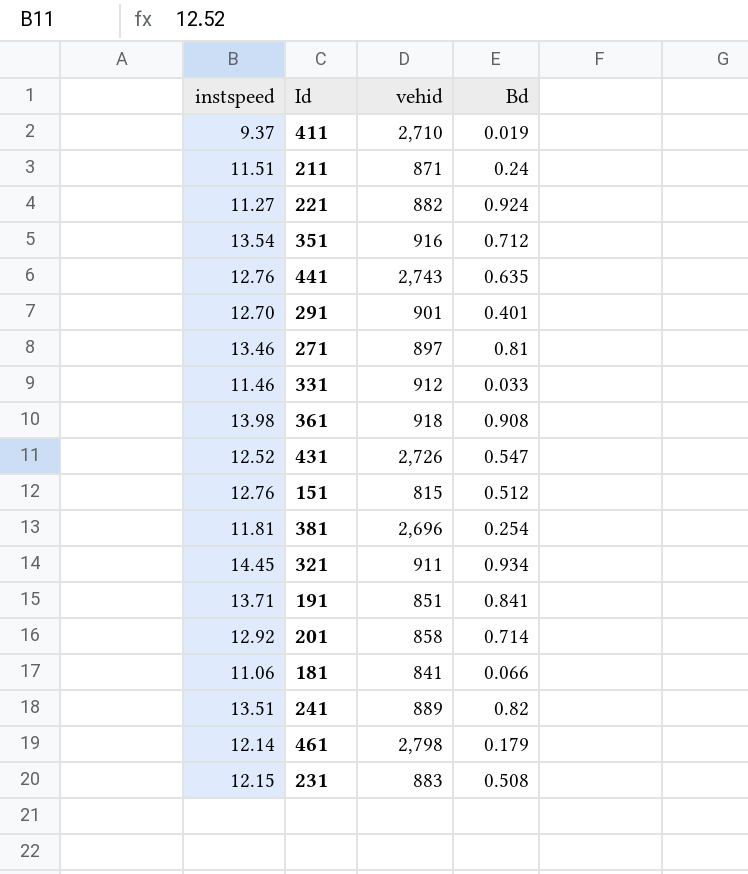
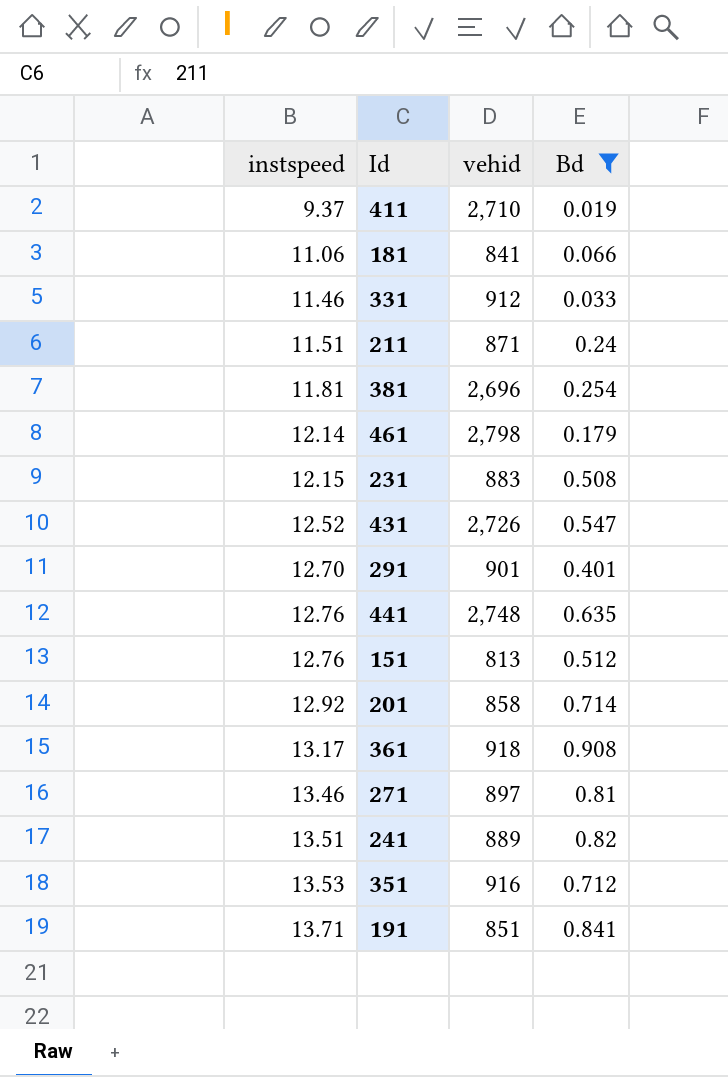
filter: none -> Bd <= 0.908
row order: none -> instspeed ascending
441 | vehid: 2,743 -> 2,748
151 | vehid: 815 -> 813
361 | instspeed: 13.98 -> 13.17
351 | instspeed: 13.54 -> 13.53

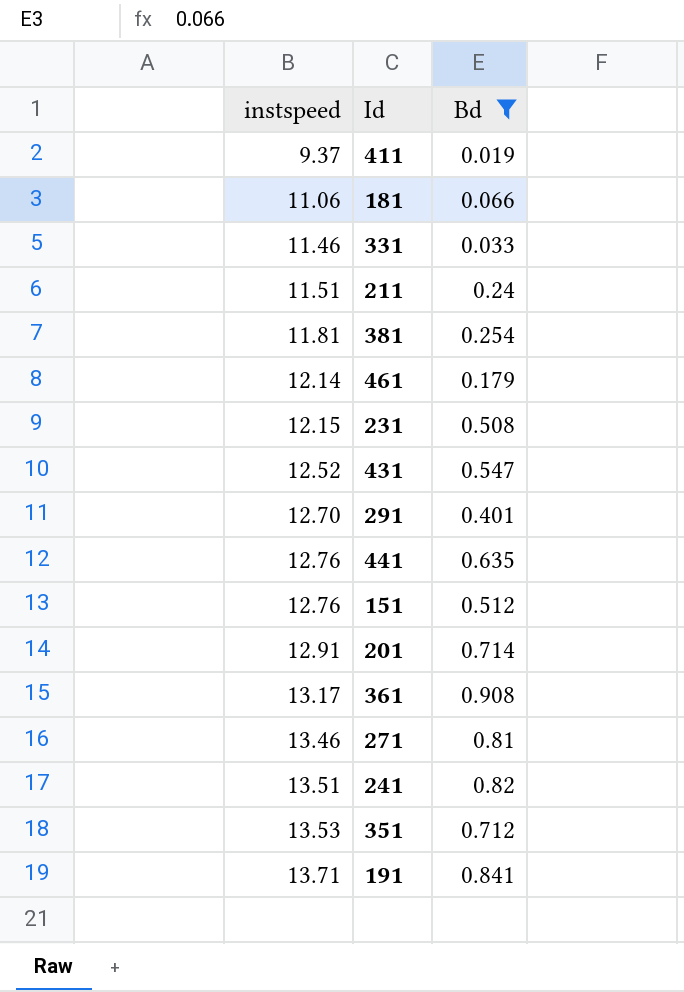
column vehid | position: 3 -> none
201 | instspeed: 12.92 -> 12.91

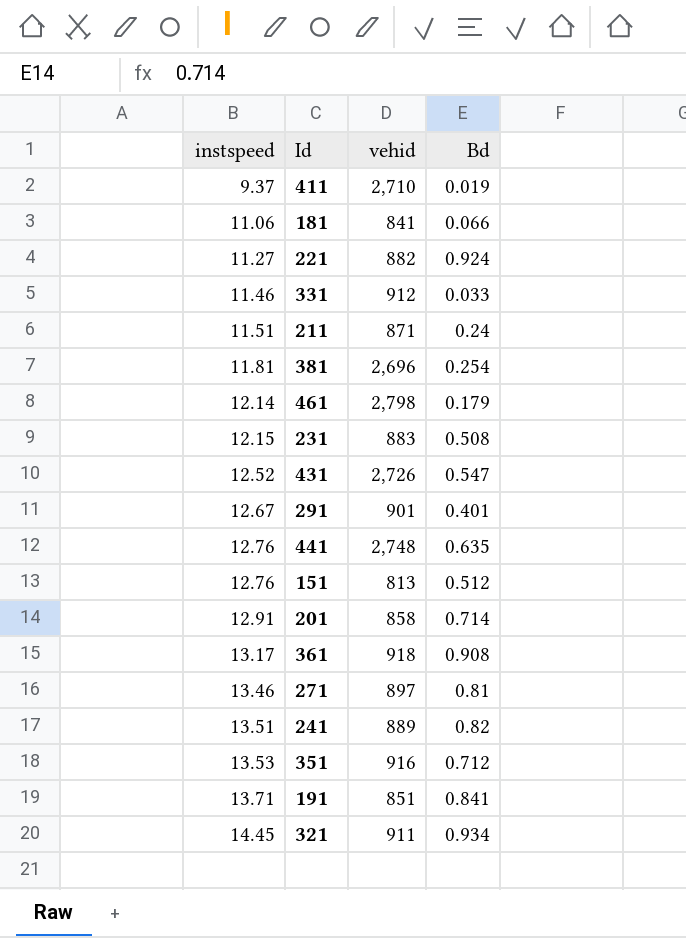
filter: Bd <= 0.908 -> none
column vehid | position: none -> 3
291 | instspeed: 12.70 -> 12.67

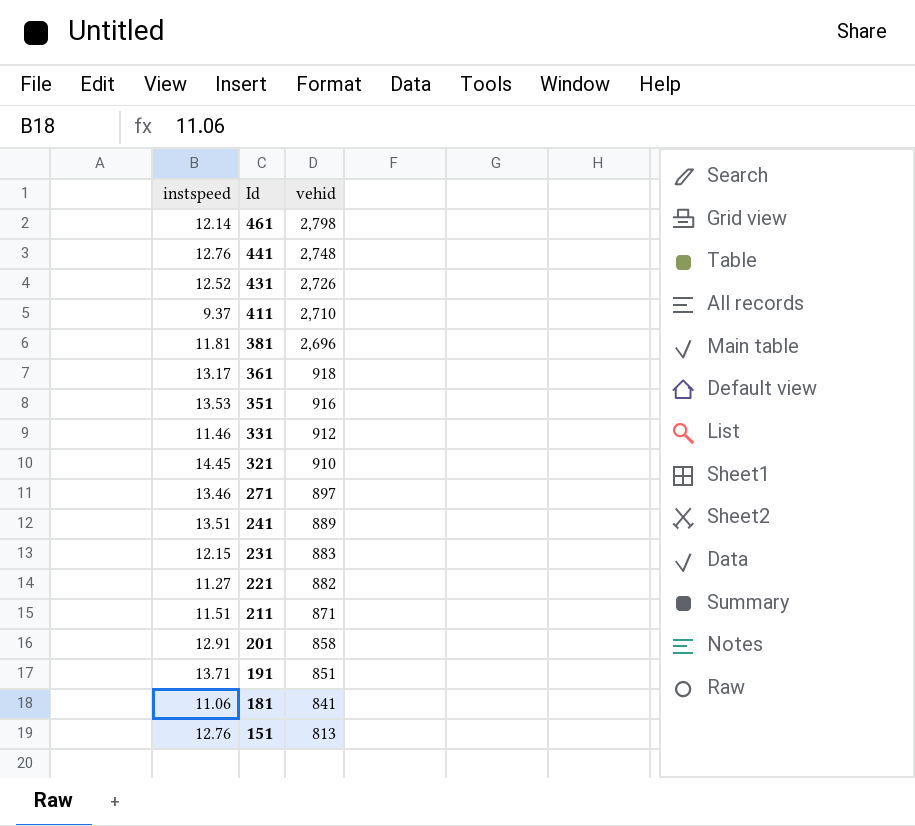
row order: instspeed ascending -> Id descending
column Bd | position: 4 -> none
row 291: 12.67 | 901 | 0.401 -> none
321 | vehid: 911 -> 910

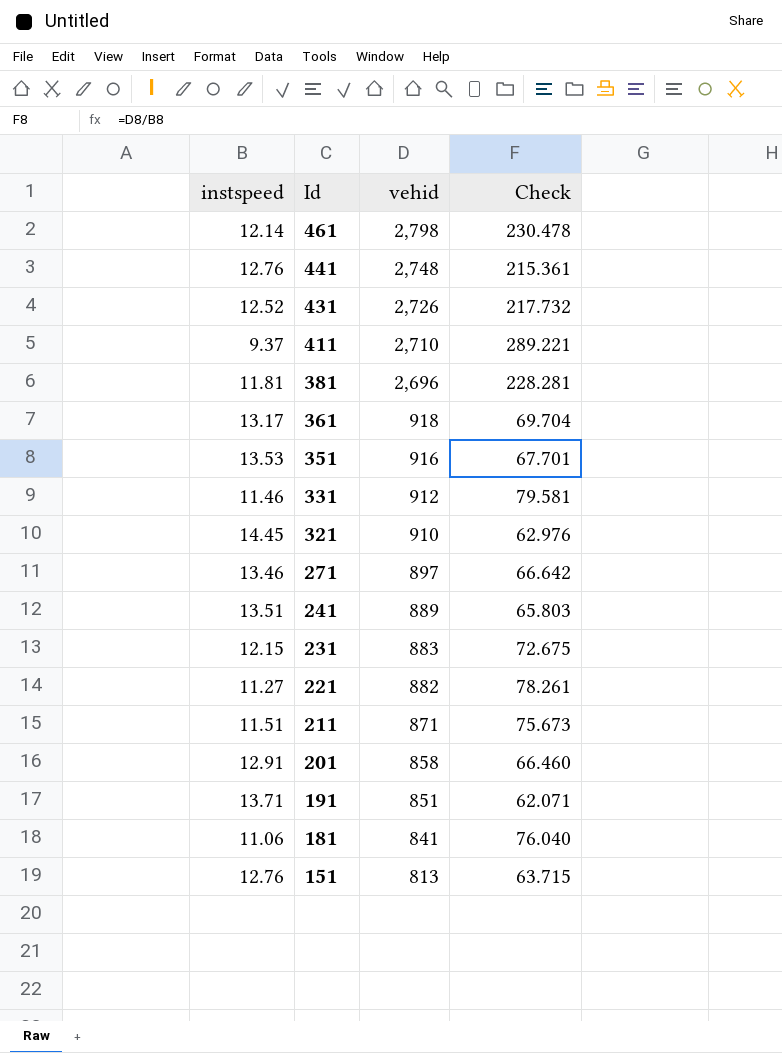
column Check | formula: none -> [vehid] / [instspeed]

